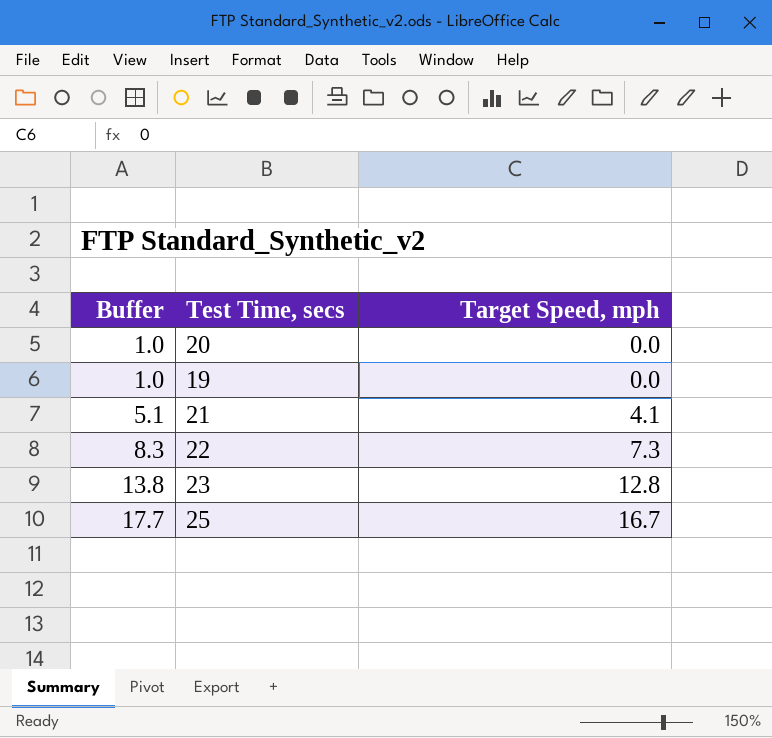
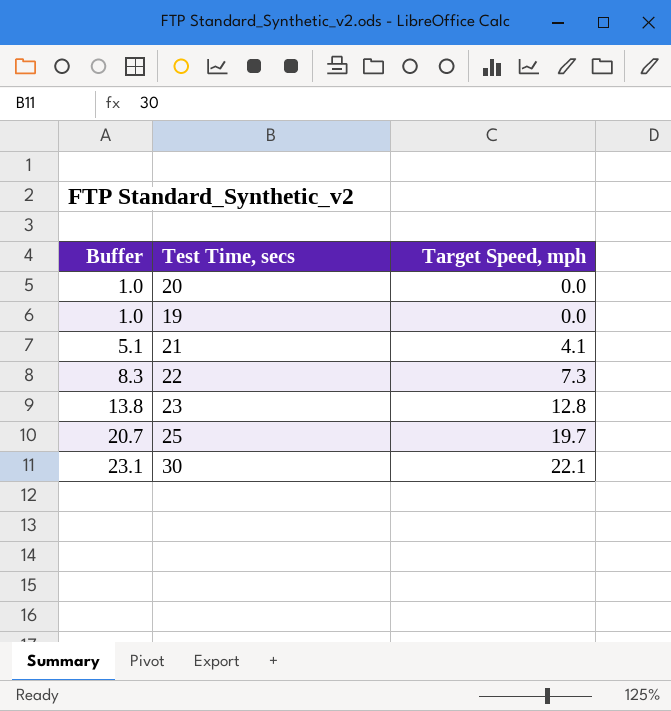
25 | Buffer: 17.7 -> 20.7
25 | Target Speed, mph: 16.7 -> 19.7
row 30: none -> 23.1 | 22.1

